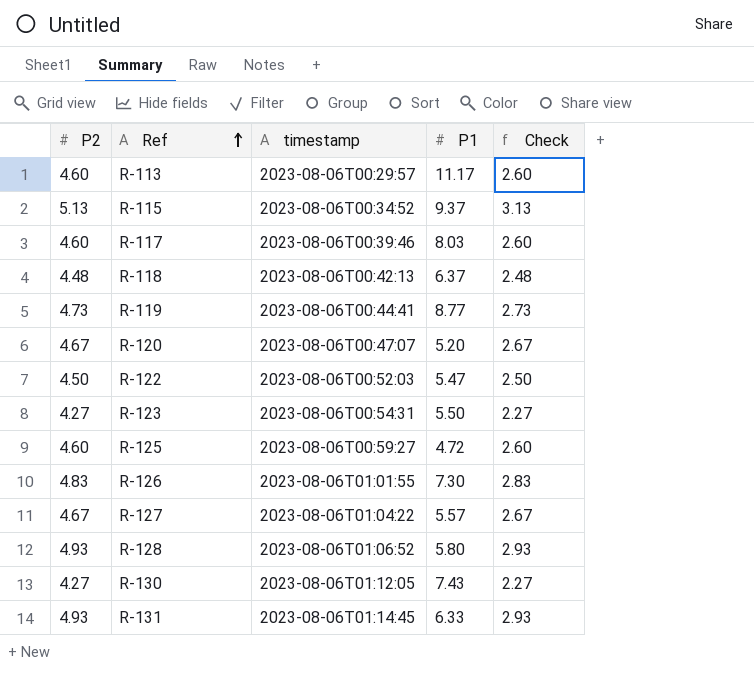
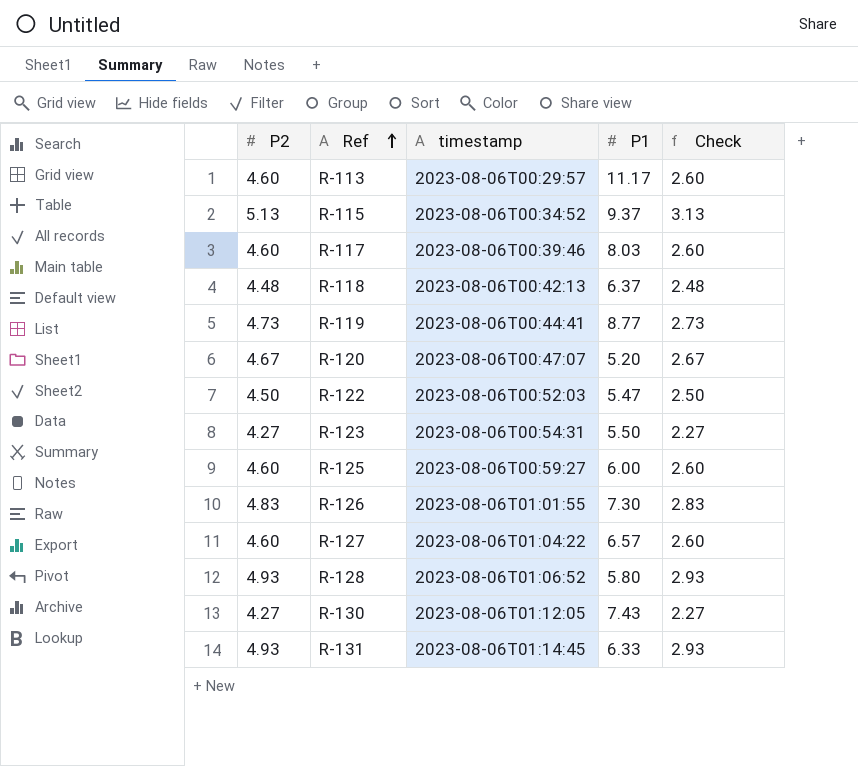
R-125 | P1: 4.72 -> 6.00
R-127 | P2: 4.67 -> 4.60
R-127 | P1: 5.57 -> 6.57
R-127 | Check: 2.67 -> 2.60

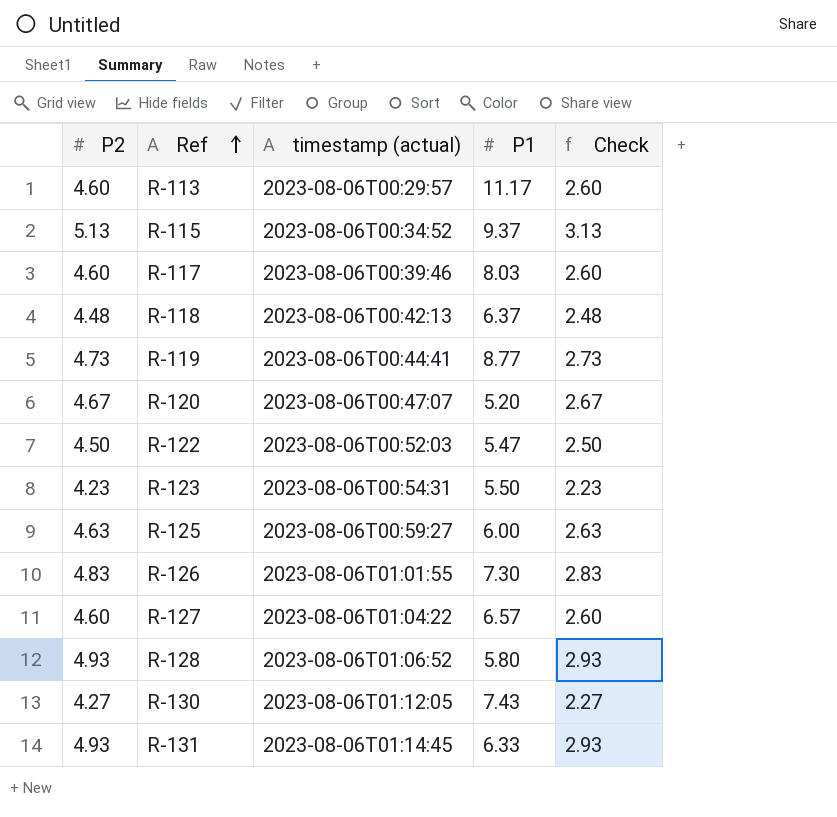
column name: timestamp -> timestamp (actual)
R-123 | P2: 4.27 -> 4.23
R-123 | Check: 2.27 -> 2.23
R-125 | P2: 4.60 -> 4.63
R-125 | Check: 2.60 -> 2.63

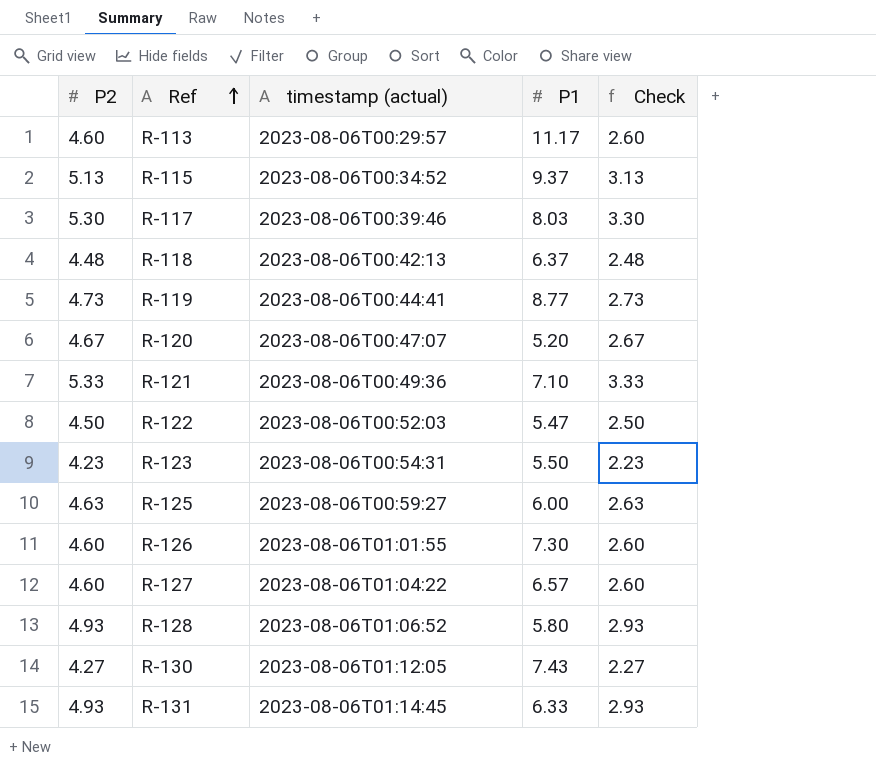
R-117 | P2: 4.60 -> 5.30
R-117 | Check: 2.60 -> 3.30
row R-121: none -> 5.33 | 2023-08-06T00:49:36 | 7.10 | 3.33
R-126 | P2: 4.83 -> 4.60
R-126 | Check: 2.83 -> 2.60

